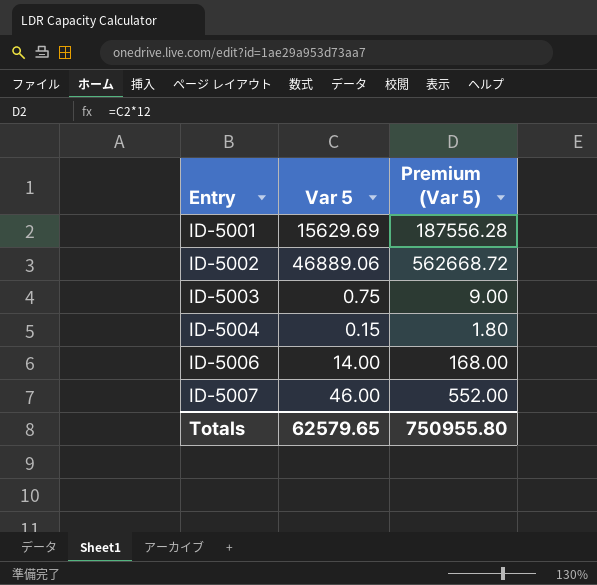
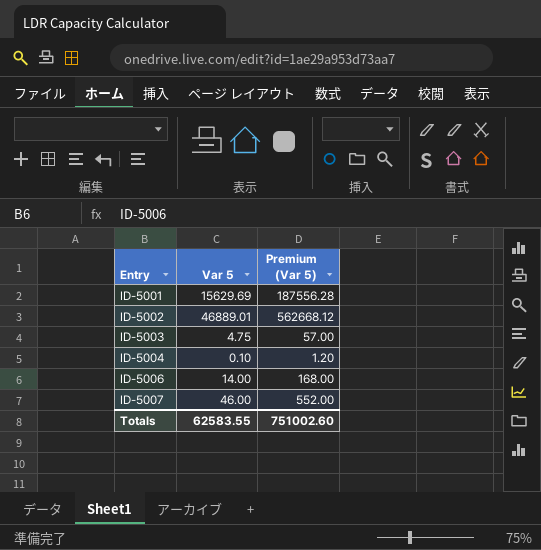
ID-5002 | Var 5: 46889.06 -> 46889.01
ID-5002 | Premium (Var 5): 562668.72 -> 562668.12
ID-5003 | Var 5: 0.75 -> 4.75
ID-5003 | Premium (Var 5): 9.00 -> 57.00
ID-5004 | Var 5: 0.15 -> 0.10
ID-5004 | Premium (Var 5): 1.80 -> 1.20
Totals | Var 5: 62579.65 -> 62583.55
Totals | Premium (Var 5): 750955.80 -> 751002.60

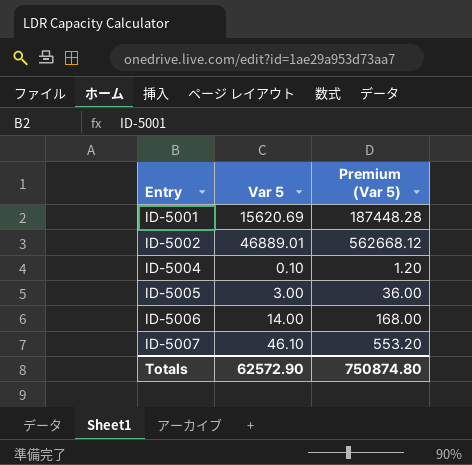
row ID-5003: 4.75 | 57.00 -> none
ID-5001 | Var 5: 15629.69 -> 15620.69
ID-5001 | Premium (Var 5): 187556.28 -> 187448.28
row ID-5005: none -> 3.00 | 36.00
ID-5007 | Var 5: 46.00 -> 46.10
ID-5007 | Premium (Var 5): 552.00 -> 553.20
Totals | Var 5: 62583.55 -> 62572.90
Totals | Premium (Var 5): 751002.60 -> 750874.80

